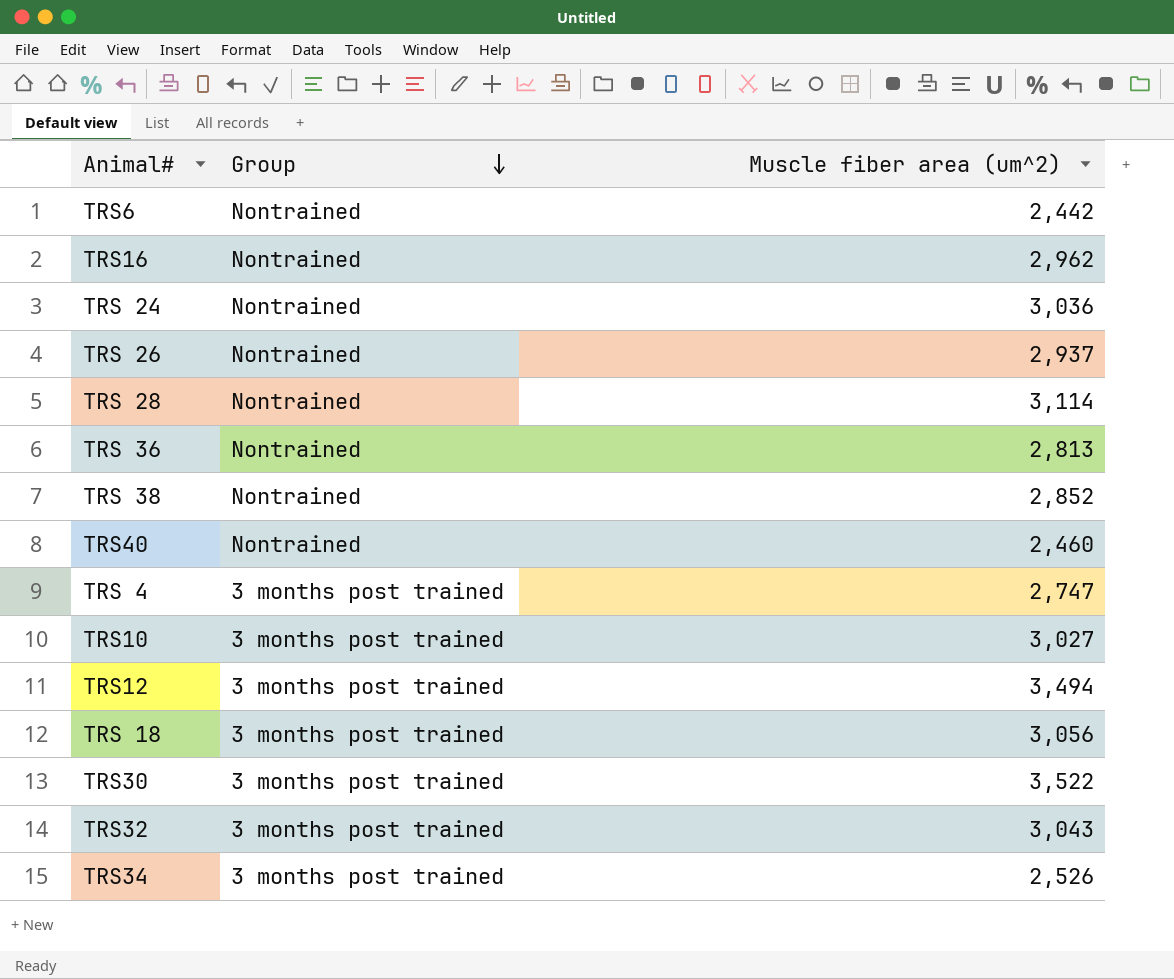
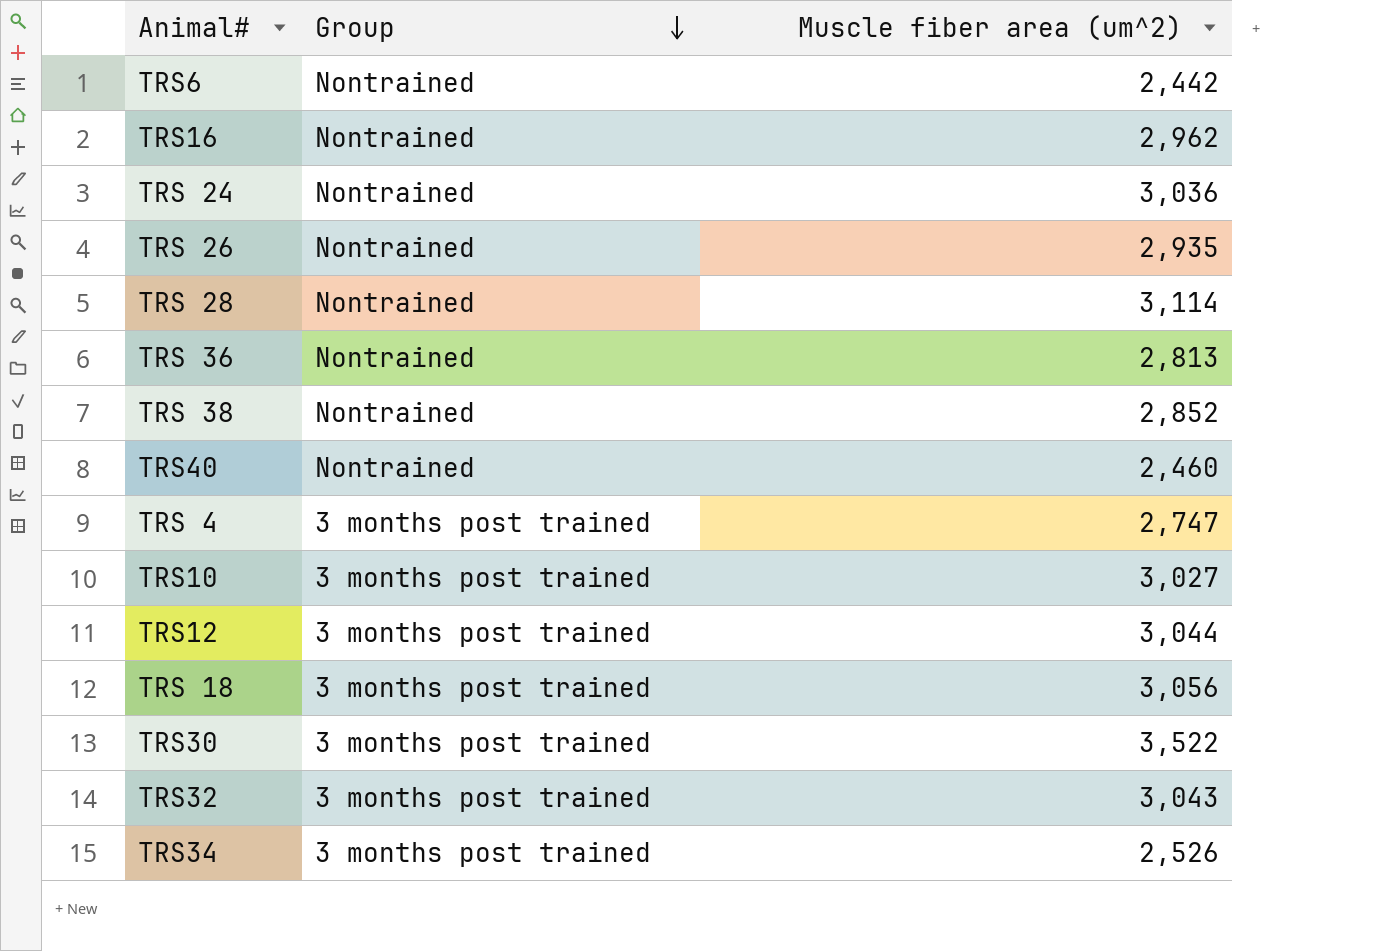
TRS 26 | Muscle fiber area (um^2): 2,937 -> 2,935
TRS12 | Muscle fiber area (um^2): 3,494 -> 3,044

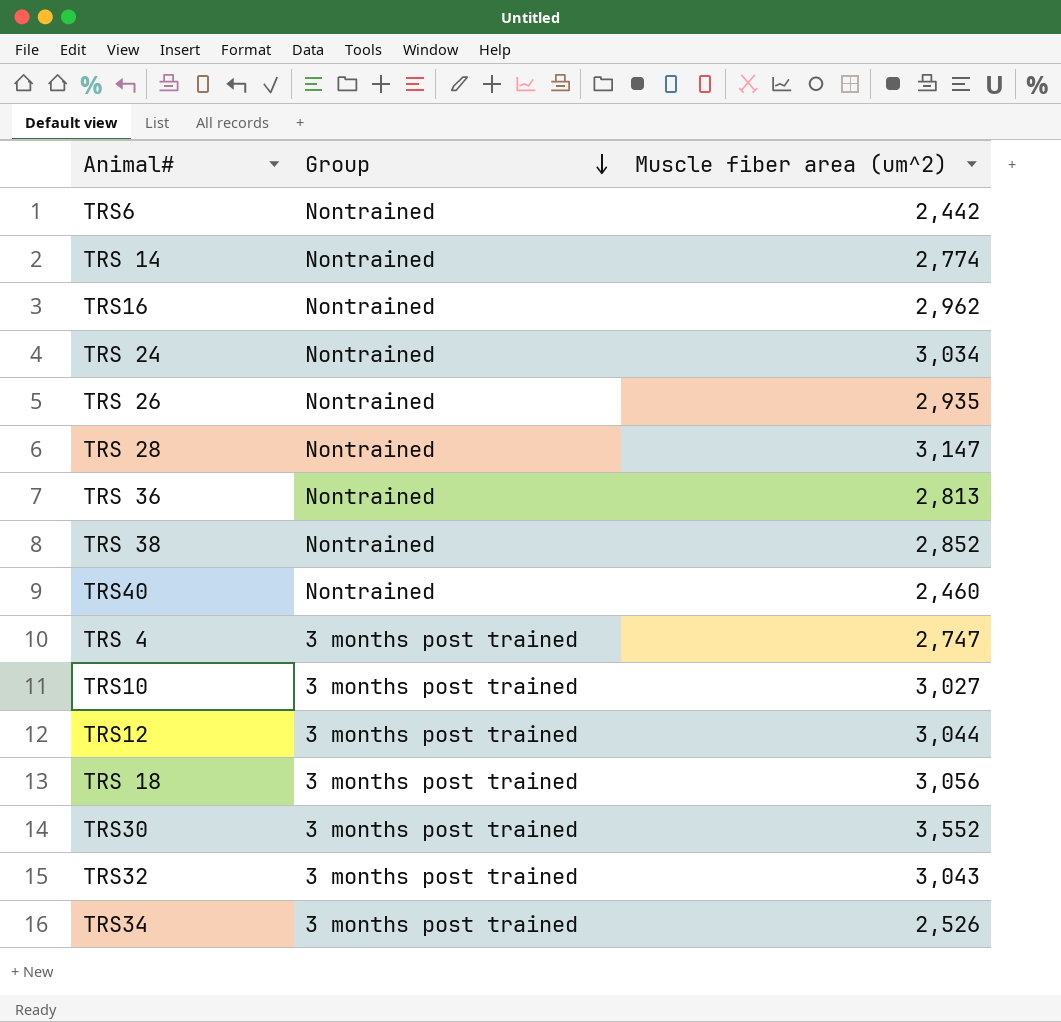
row TRS 14: none -> Nontrained | 2,774
TRS 24 | Muscle fiber area (um^2): 3,036 -> 3,034
TRS 28 | Muscle fiber area (um^2): 3,114 -> 3,147
TRS30 | Muscle fiber area (um^2): 3,522 -> 3,552

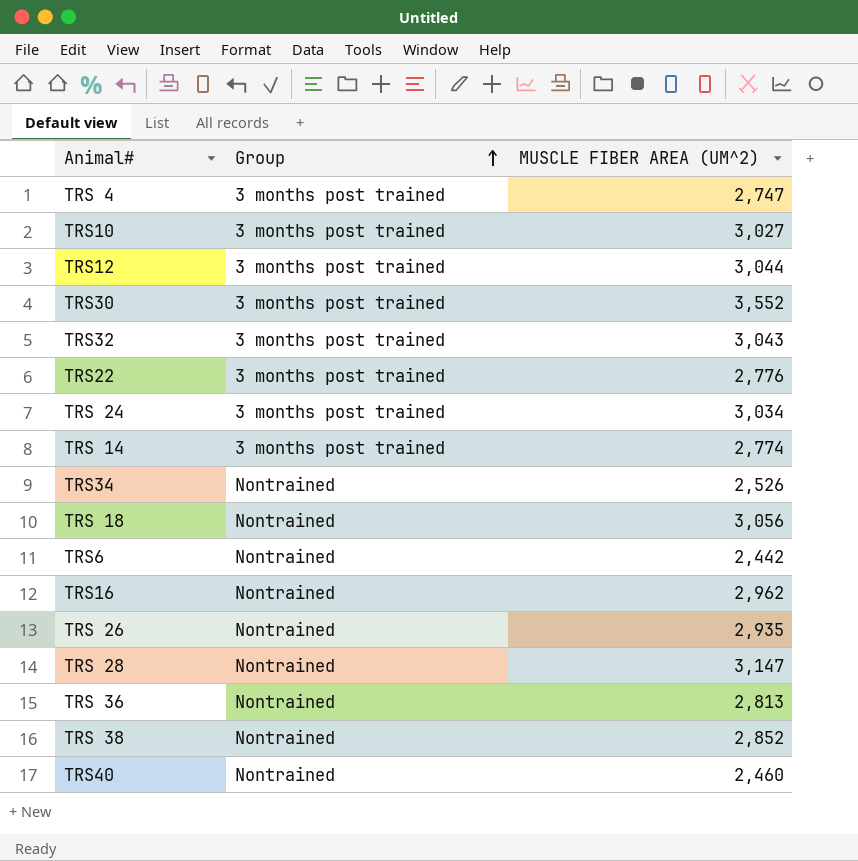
row order: Group descending -> Group ascending
column name: Muscle fiber area (um^2) -> MUSCLE FIBER AREA (UM^2)
row TRS22: none -> 3 months post trained | 2,776
TRS 24 | Group: Nontrained -> 3 months post trained
TRS 14 | Group: Nontrained -> 3 months post trained
TRS34 | Group: 3 months post trained -> Nontrained
TRS 18 | Group: 3 months post trained -> Nontrained

